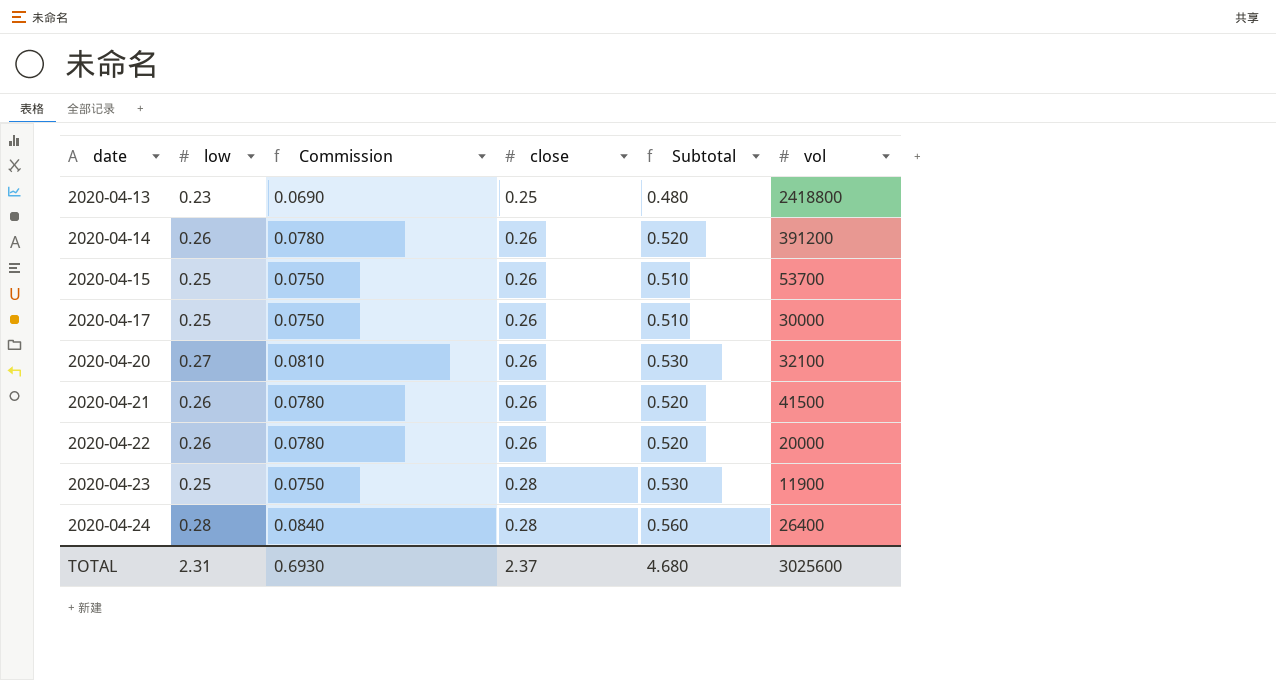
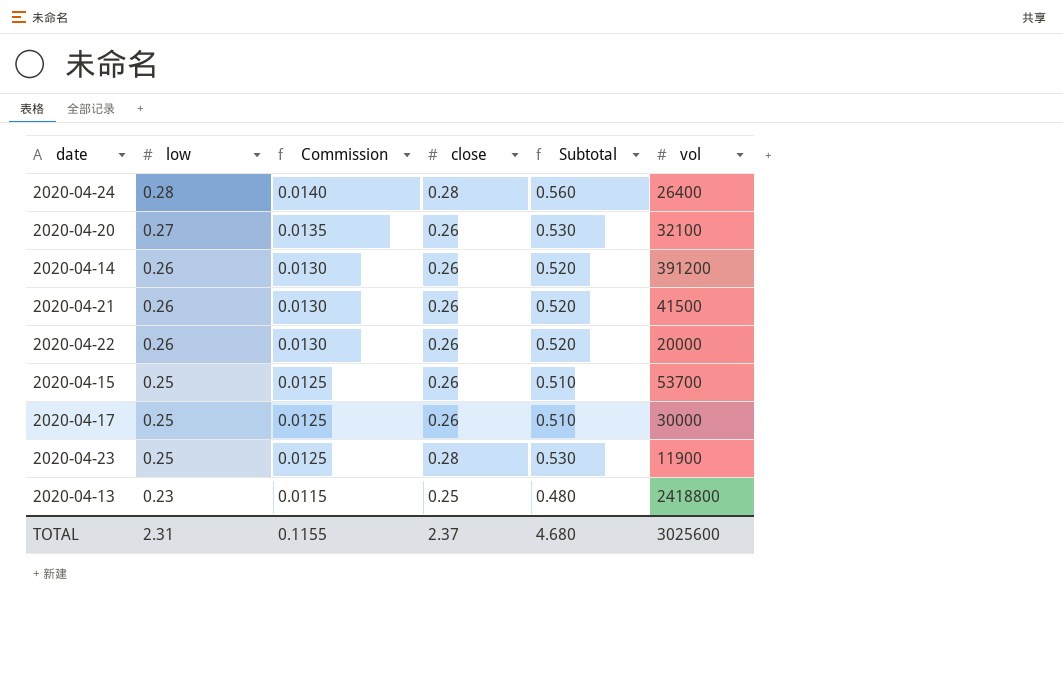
row order: date ascending -> low descending
column Commission | formula: [low] * 0.3 -> [low] * 0.05
TOTAL | Commission: 0.6930 -> 0.1155

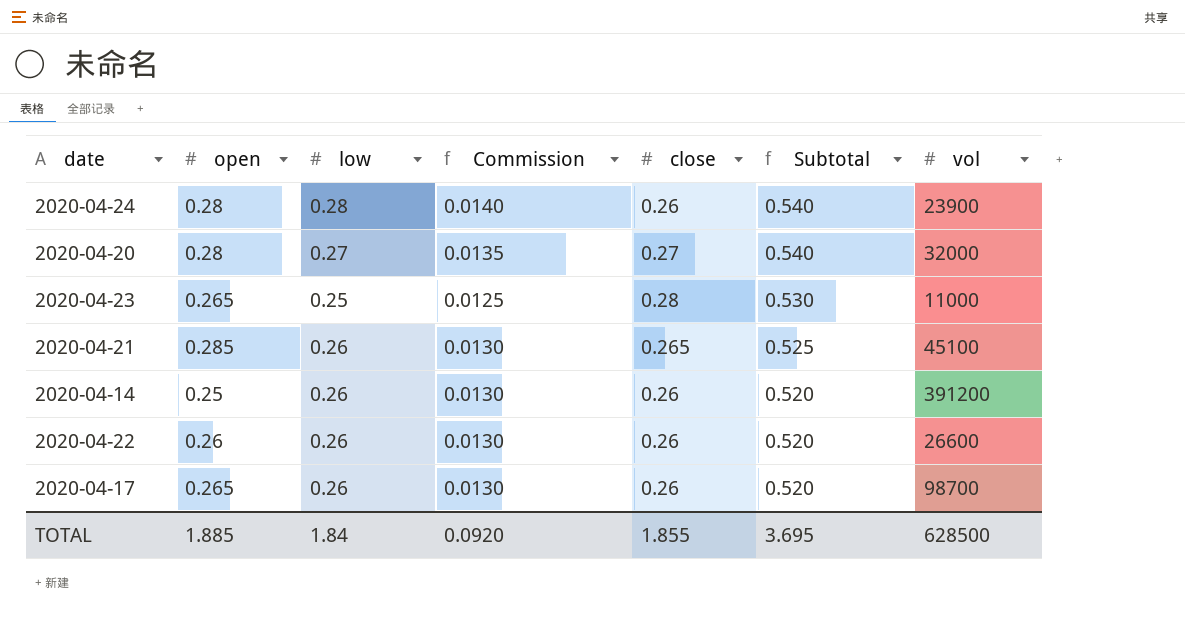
row order: low descending -> Subtotal descending
column open | position: none -> 2
row 2020-04-15: 0.25 | 0.0125 | 0.26 | 0.510 | 53700 -> none
row 2020-04-13: 0.23 | 0.0115 | 0.25 | 0.480 | 2418800 -> none
2020-04-24 | close: 0.28 -> 0.26
2020-04-24 | Subtotal: 0.560 -> 0.540
2020-04-24 | vol: 26400 -> 23900
2020-04-20 | close: 0.26 -> 0.27
2020-04-20 | Subtotal: 0.530 -> 0.540
2020-04-20 | vol: 32100 -> 32000
2020-04-23 | vol: 11900 -> 11000
2020-04-21 | close: 0.26 -> 0.265
2020-04-21 | Subtotal: 0.520 -> 0.525
2020-04-21 | vol: 41500 -> 45100
2020-04-22 | vol: 20000 -> 26600
2020-04-17 | low: 0.25 -> 0.26
2020-04-17 | Commission: 0.0125 -> 0.0130
2020-04-17 | Subtotal: 0.510 -> 0.520
2020-04-17 | vol: 30000 -> 98700
TOTAL | low: 2.31 -> 1.84
TOTAL | Commission: 0.1155 -> 0.0920
TOTAL | close: 2.37 -> 1.855
TOTAL | Subtotal: 4.680 -> 3.695
TOTAL | vol: 3025600 -> 628500

